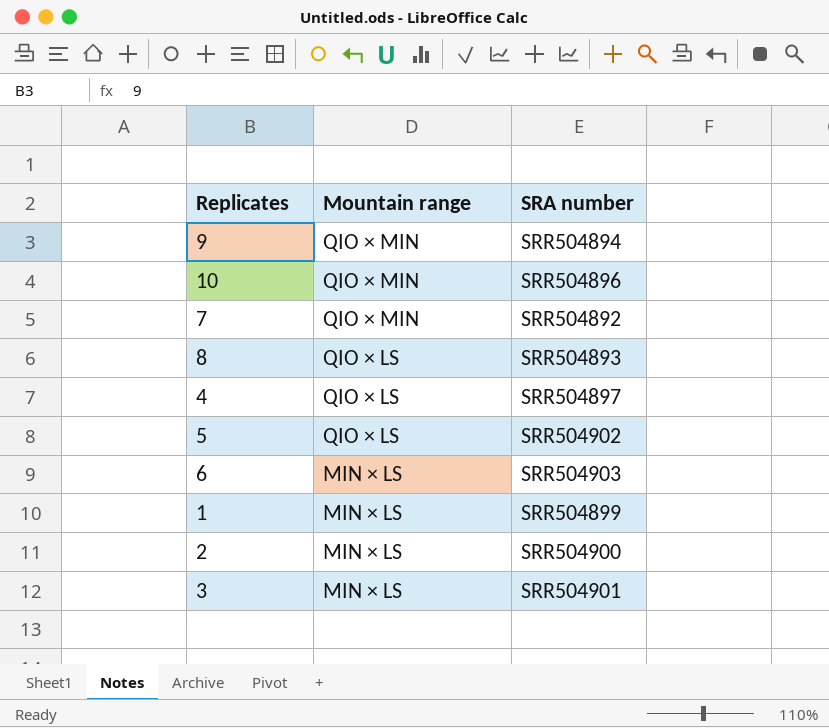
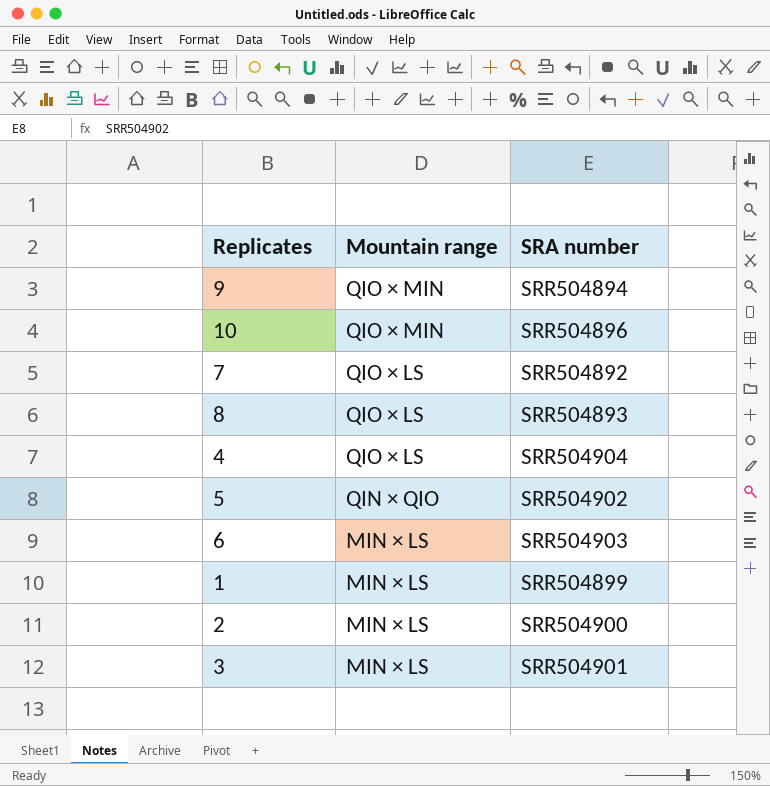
7 | Mountain range: QIO × MIN -> QIO × LS
4 | SRA number: SRR504897 -> SRR504904
5 | Mountain range: QIO × LS -> QIN × QIO

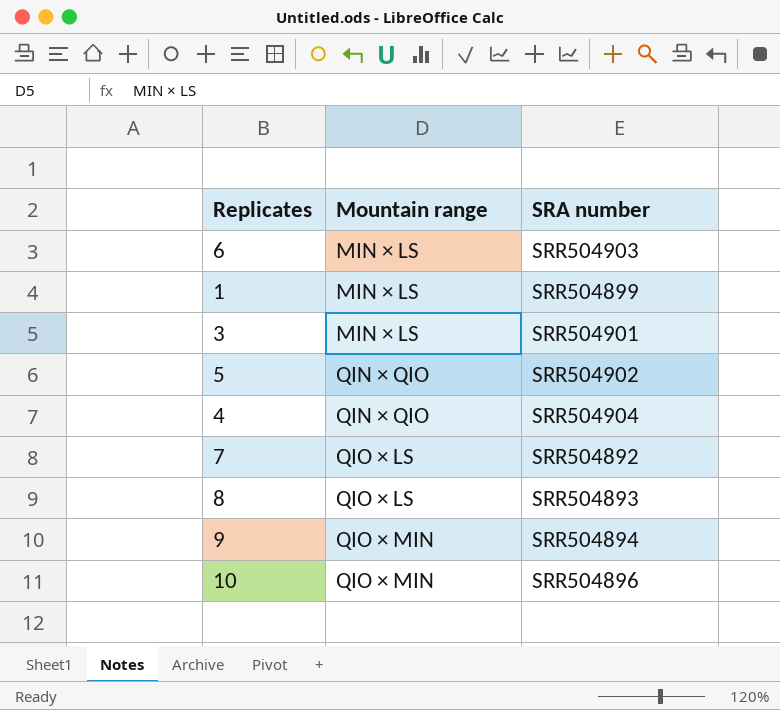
row order: Mountain range descending -> Mountain range ascending
row 2: MIN × LS | SRR504900 -> none
4 | Mountain range: QIO × LS -> QIN × QIO

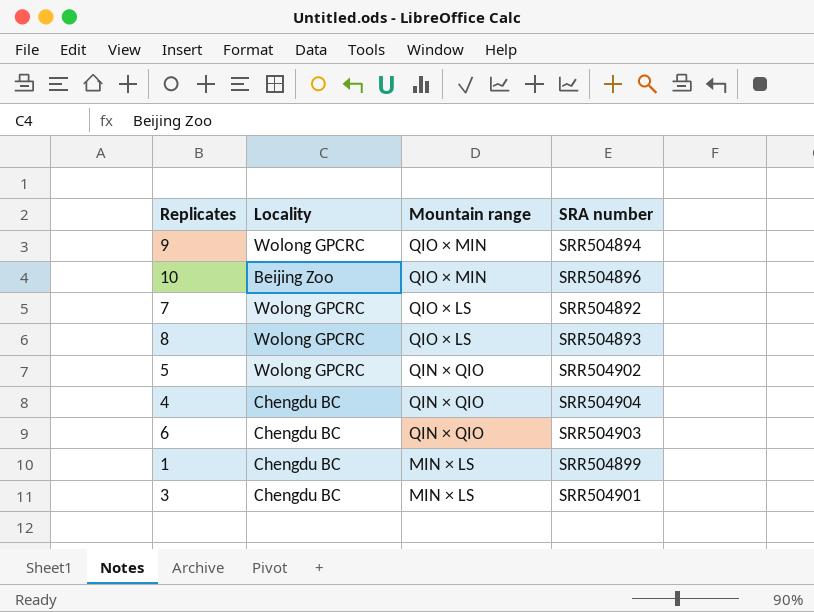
row order: Mountain range ascending -> Mountain range descending
column Locality | position: none -> 2
6 | Mountain range: MIN × LS -> QIN × QIO

